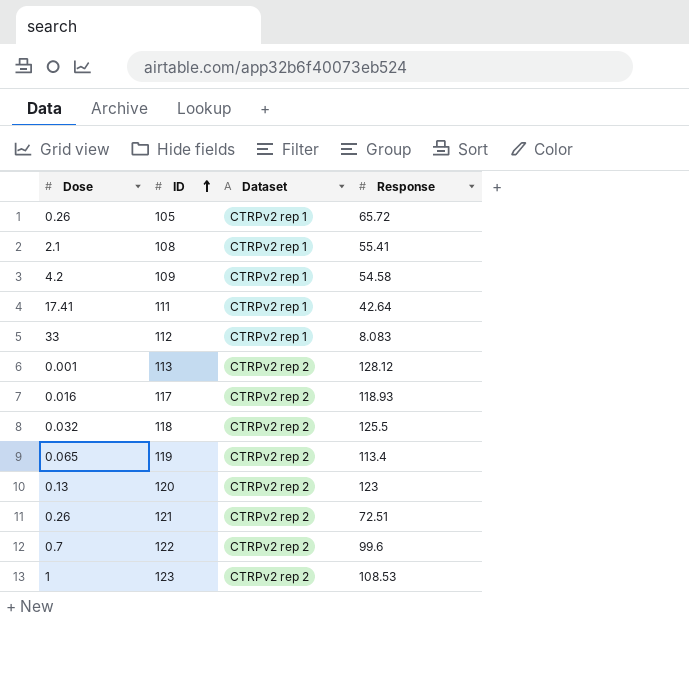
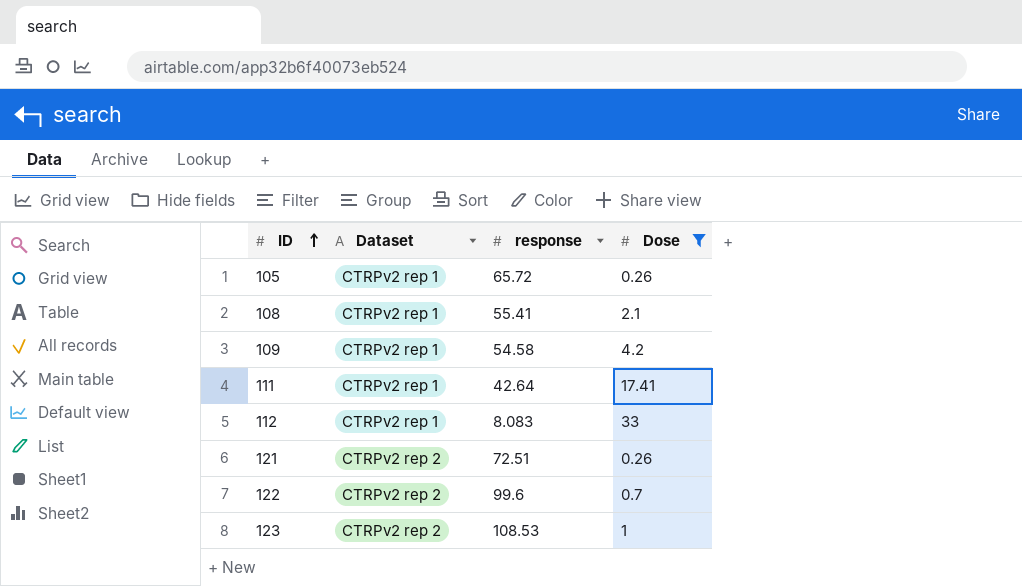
filter: none -> Dose >= 0.26
column name: Response -> response
column Dose | position: 1 -> 4

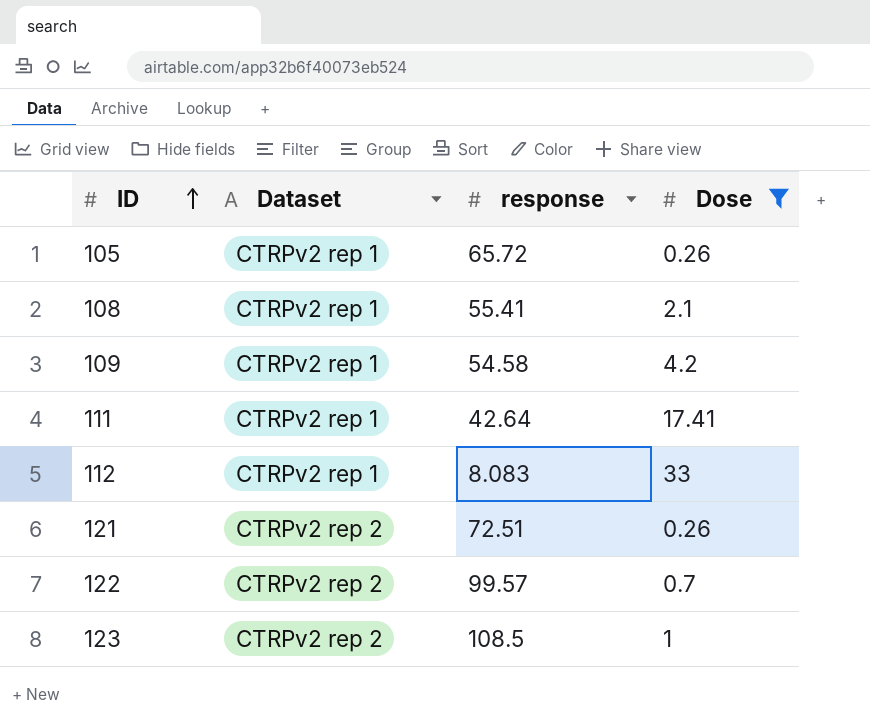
122 | response: 99.6 -> 99.57
123 | response: 108.53 -> 108.5

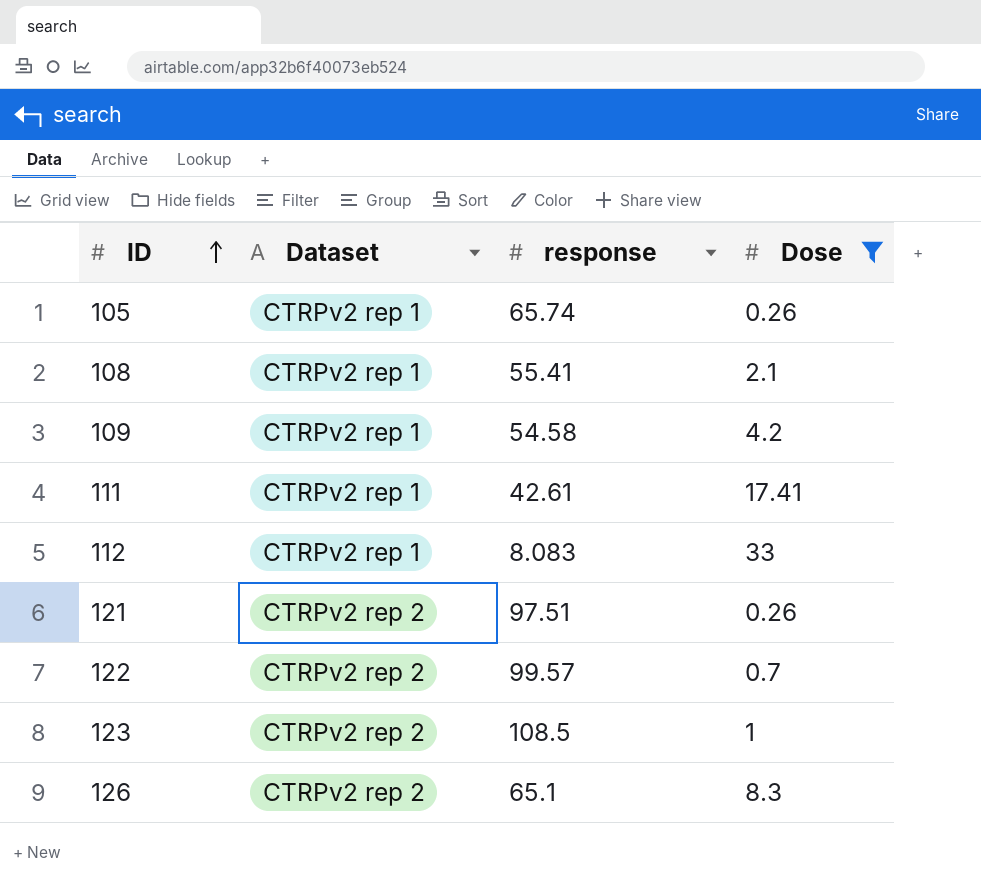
105 | response: 65.72 -> 65.74
111 | response: 42.64 -> 42.61
121 | response: 72.51 -> 97.51
row 126: none -> CTRPv2 rep 2 | 65.1 | 8.3

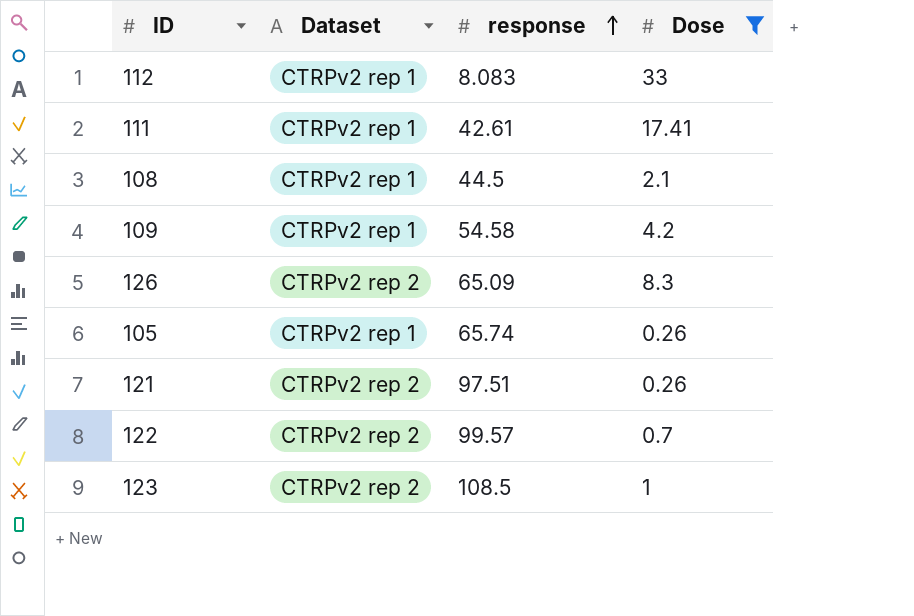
row order: ID ascending -> response ascending
108 | response: 55.41 -> 44.5
126 | response: 65.1 -> 65.09

